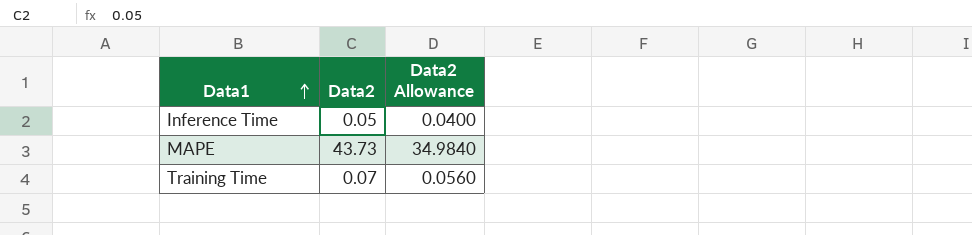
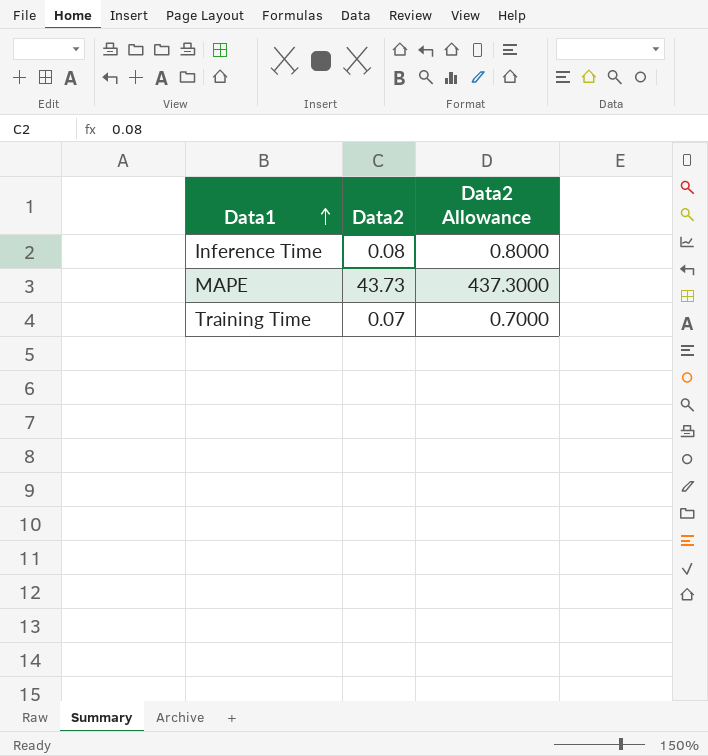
column Data2 Allowance | formula: [Data2] * 0.8 -> [Data2] * 10
Inference Time | Data2: 0.05 -> 0.08

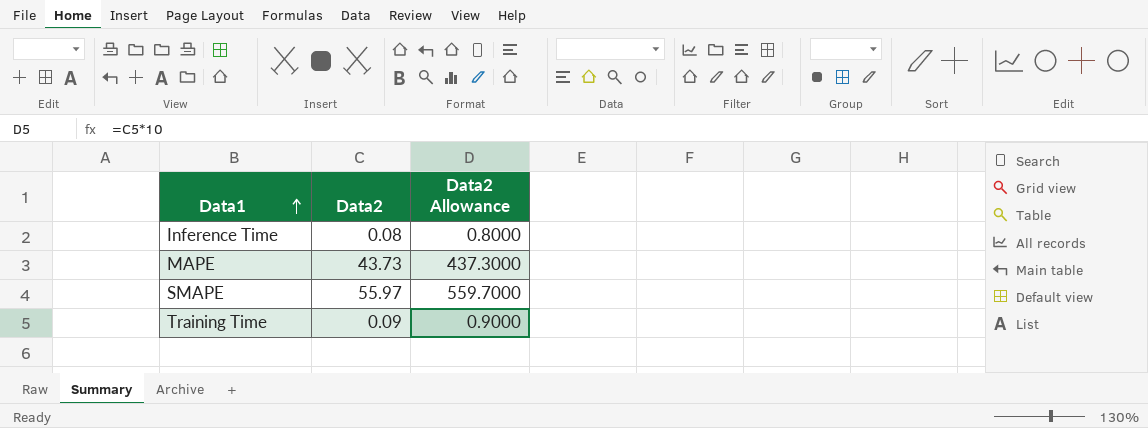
row SMAPE: none -> 55.97 | 559.7000
Training Time | Data2: 0.07 -> 0.09
Training Time | Data2 Allowance: 0.7000 -> 0.9000

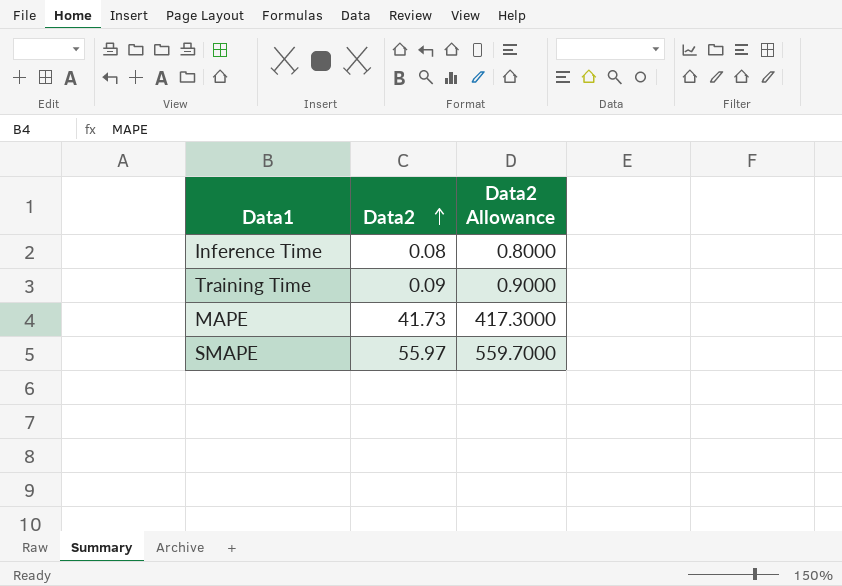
row order: Data1 ascending -> Data2 ascending
MAPE | Data2: 43.73 -> 41.73
MAPE | Data2 Allowance: 437.3000 -> 417.3000

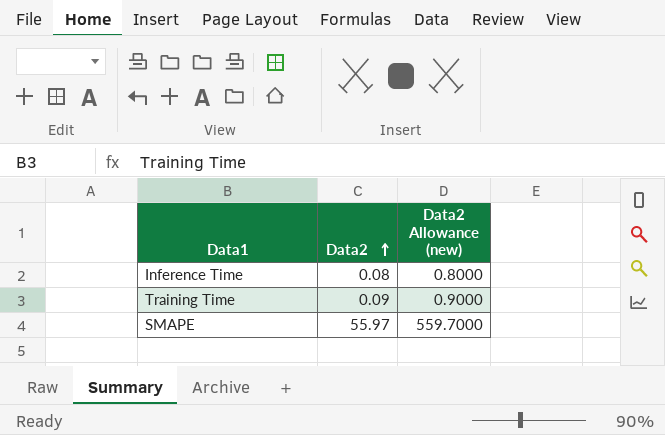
column name: Data2 Allowance -> Data2 Allowance (new)
row MAPE: 41.73 | 417.3000 -> none

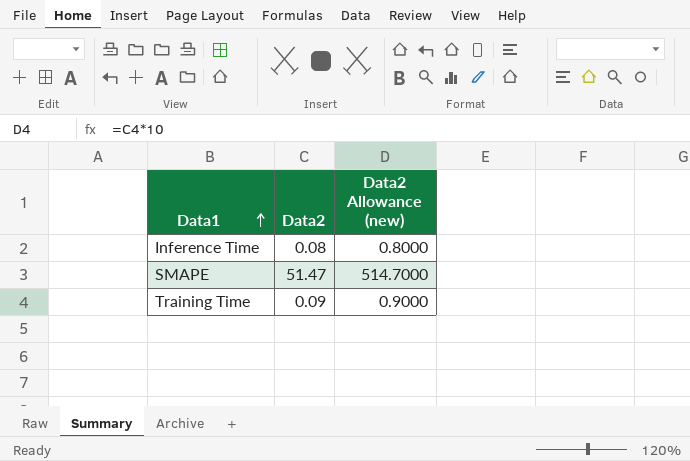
row order: Data2 ascending -> Data1 ascending
SMAPE | Data2: 55.97 -> 51.47
SMAPE | Data2 Allowance (new): 559.7000 -> 514.7000

